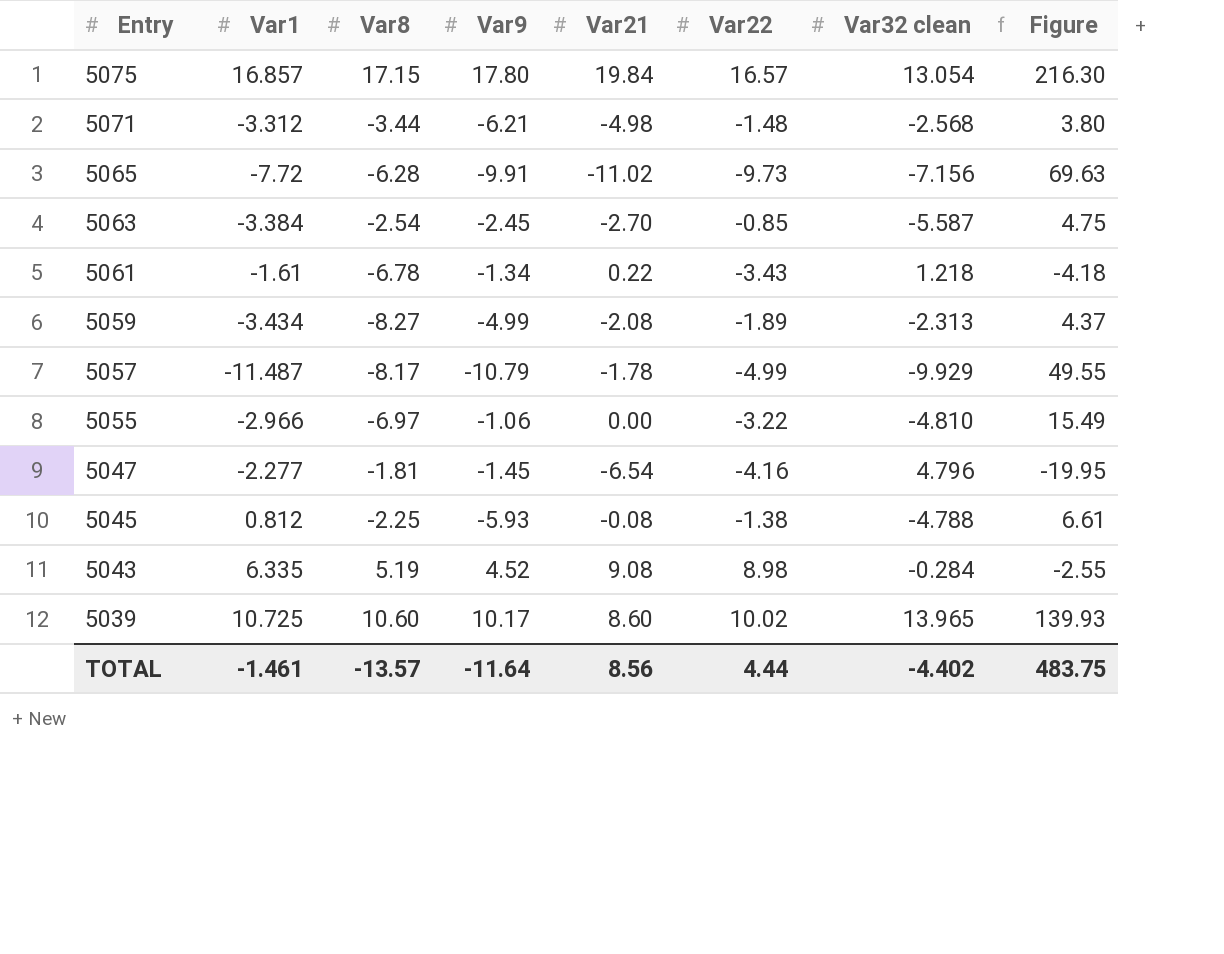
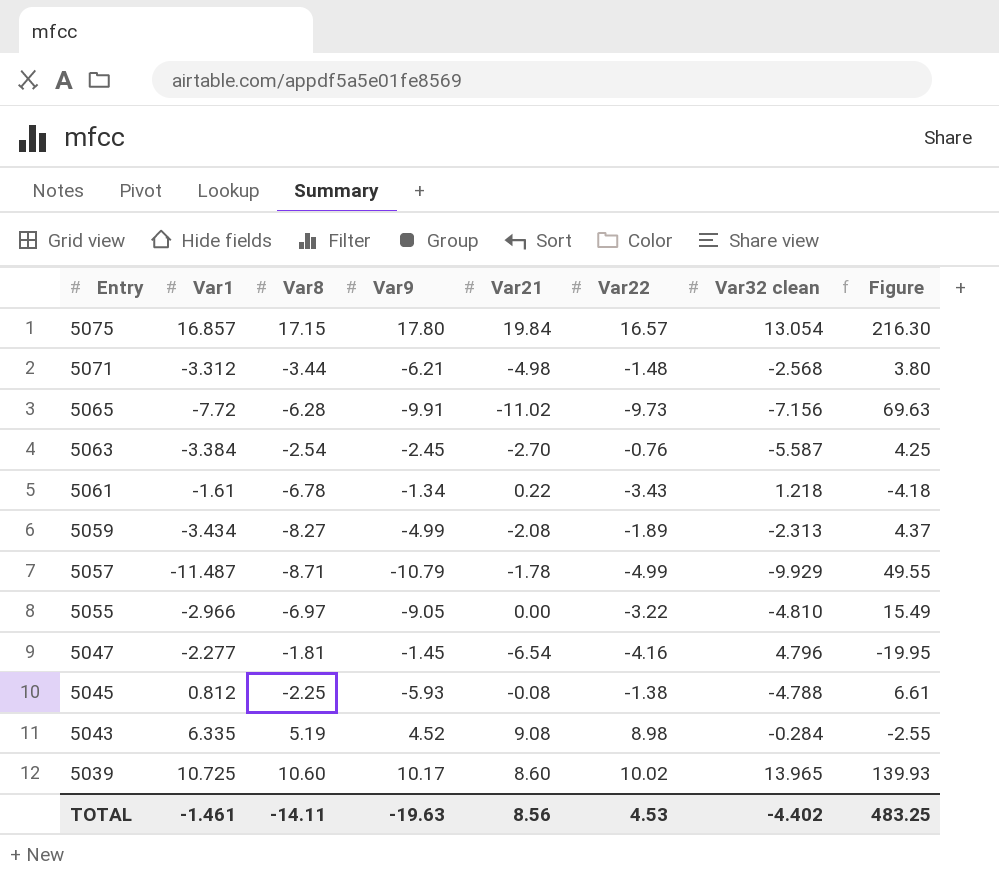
5063 | Var22: -0.85 -> -0.76
5063 | Figure: 4.75 -> 4.25
5057 | Var8: -8.17 -> -8.71
5055 | Var9: -1.06 -> -9.05
TOTAL | Var8: -13.57 -> -14.11
TOTAL | Var9: -11.64 -> -19.63
TOTAL | Var22: 4.44 -> 4.53
TOTAL | Figure: 483.75 -> 483.25

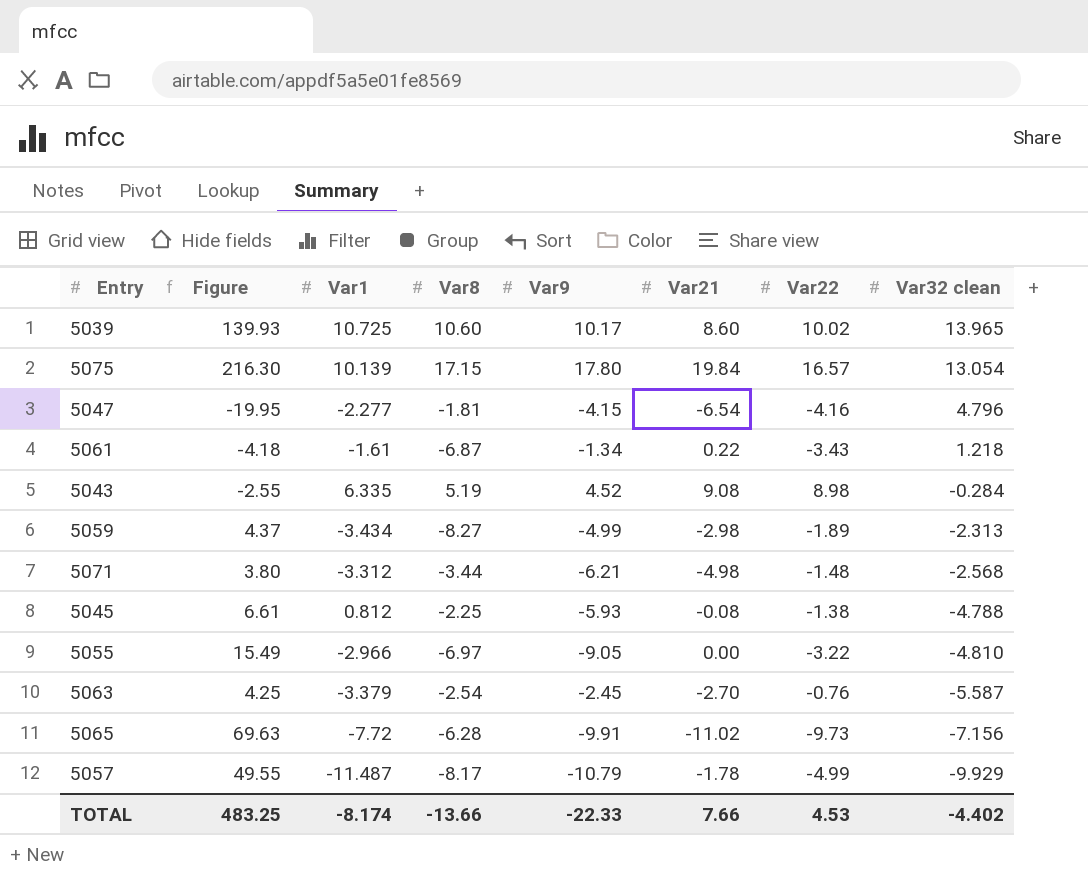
row order: Entry descending -> Var32 clean descending
column Figure | position: 8 -> 2
5075 | Var1: 16.857 -> 10.139
5047 | Var9: -1.45 -> -4.15
5061 | Var8: -6.78 -> -6.87
5059 | Var21: -2.08 -> -2.98
5063 | Var1: -3.384 -> -3.379
5057 | Var8: -8.71 -> -8.17
TOTAL | Var1: -1.461 -> -8.174
TOTAL | Var8: -14.11 -> -13.66
TOTAL | Var9: -19.63 -> -22.33
TOTAL | Var21: 8.56 -> 7.66

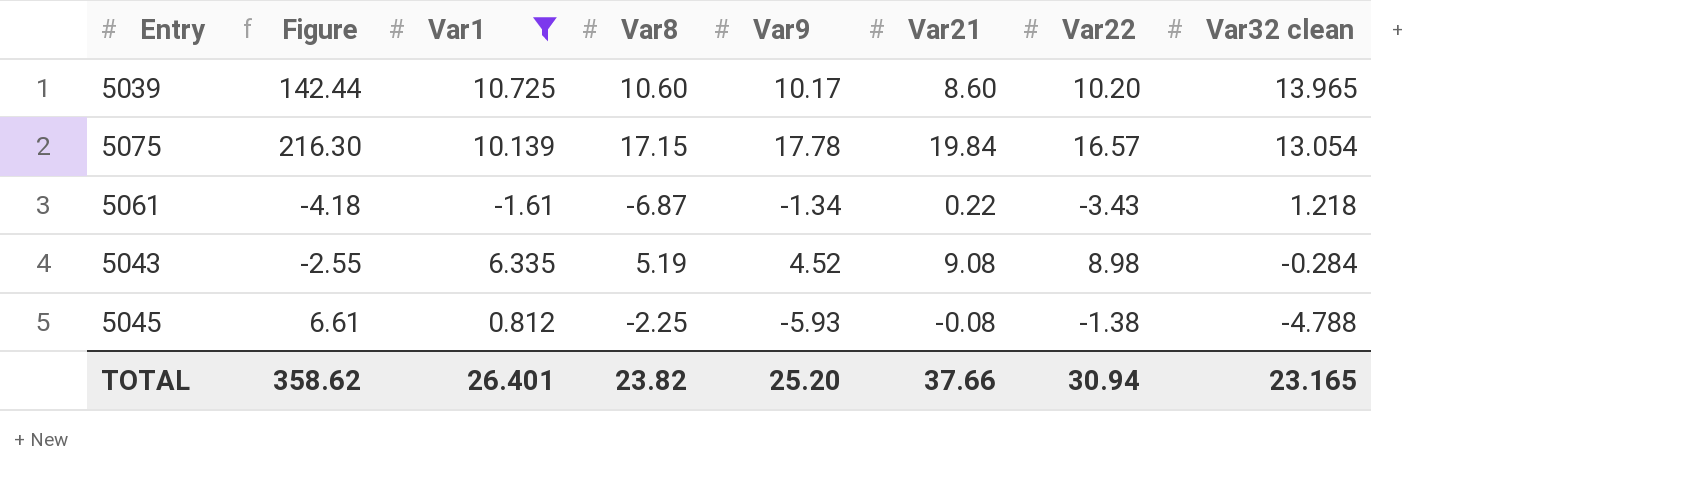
filter: none -> Var1 >= -1.61
5039 | Figure: 139.93 -> 142.44
5039 | Var22: 10.02 -> 10.20
5075 | Var9: 17.80 -> 17.78
TOTAL | Figure: 483.25 -> 358.62
TOTAL | Var1: -8.174 -> 26.401
TOTAL | Var8: -13.66 -> 23.82
TOTAL | Var9: -22.33 -> 25.20
TOTAL | Var21: 7.66 -> 37.66
TOTAL | Var22: 4.53 -> 30.94
TOTAL | Var32 clean: -4.402 -> 23.165

